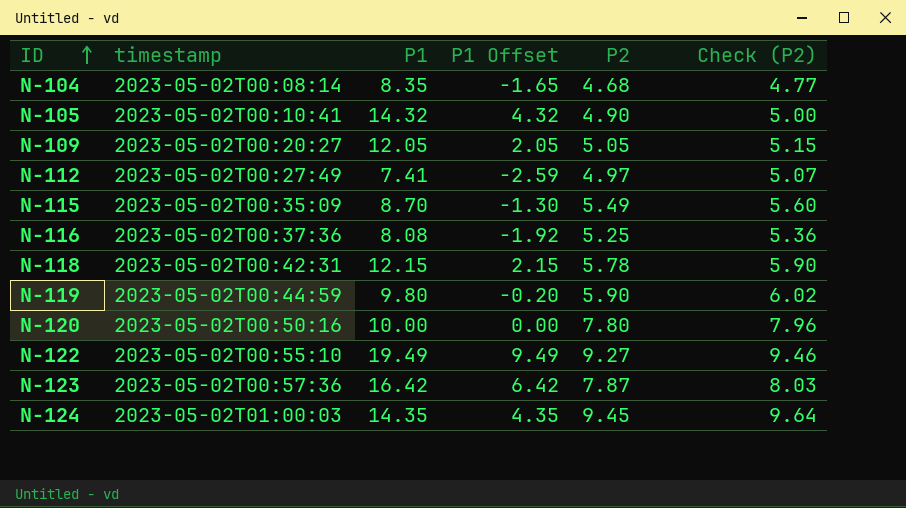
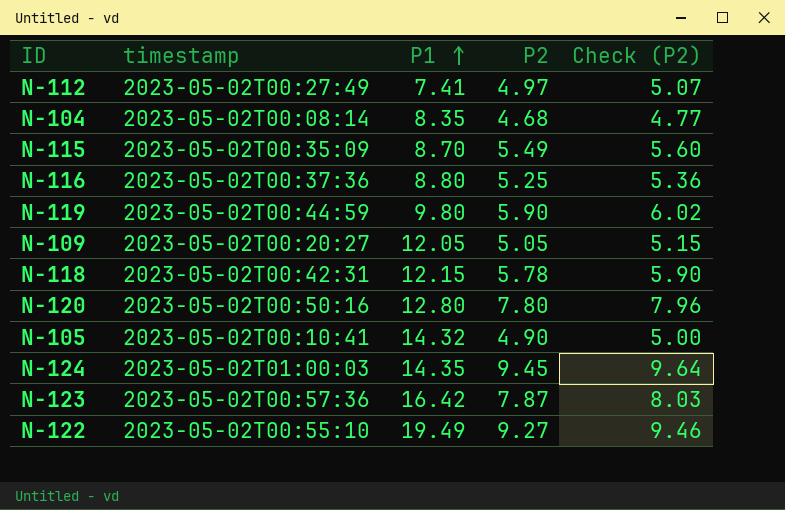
row order: ID ascending -> P1 ascending
column P1 Offset | formula: [P1] - 10 -> none
N-116 | P1: 8.08 -> 8.80
N-120 | P1: 10.00 -> 12.80

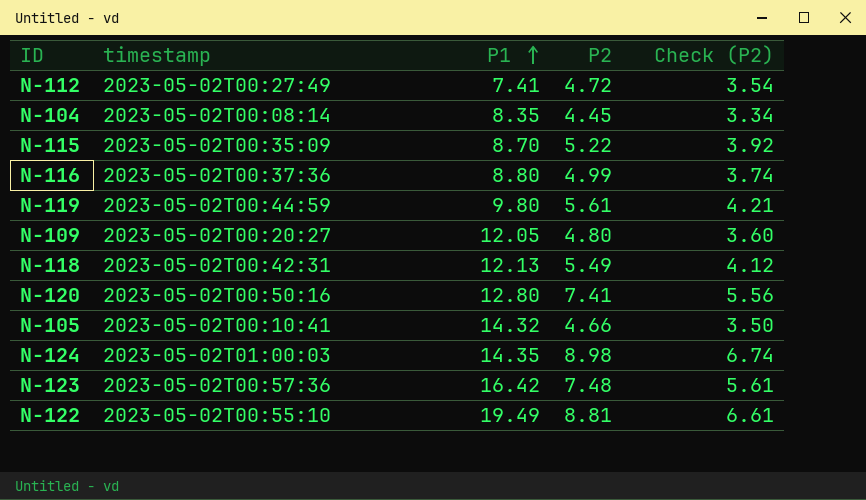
column Check (P2) | formula: [P2] * 1.02 -> [P2] * 0.75
N-112 | P2: 4.97 -> 4.72
N-104 | P2: 4.68 -> 4.45
N-115 | P2: 5.49 -> 5.22
N-116 | P2: 5.25 -> 4.99
N-119 | P2: 5.90 -> 5.61
N-109 | P2: 5.05 -> 4.80
N-118 | P1: 12.15 -> 12.13
N-118 | P2: 5.78 -> 5.49
N-120 | P2: 7.80 -> 7.41
N-105 | P2: 4.90 -> 4.66
N-124 | P2: 9.45 -> 8.98
N-123 | P2: 7.87 -> 7.48
N-122 | P2: 9.27 -> 8.81

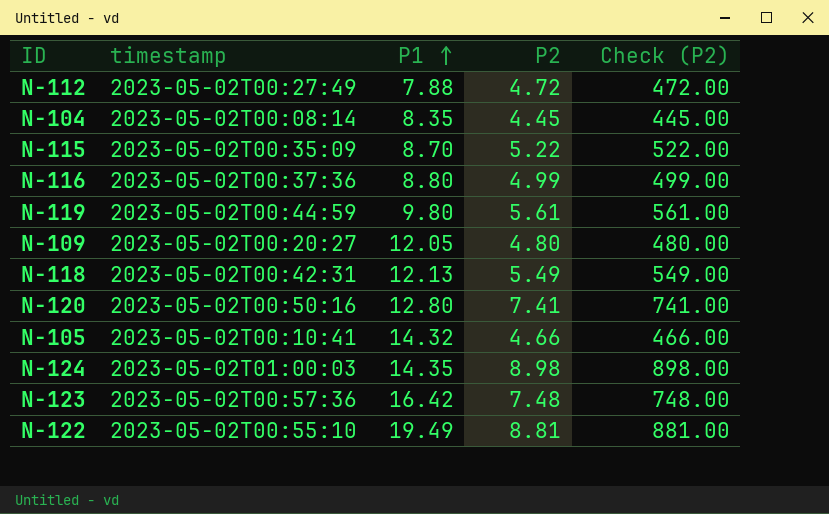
column Check (P2) | formula: [P2] * 0.75 -> [P2] * 100
N-112 | P1: 7.41 -> 7.88

